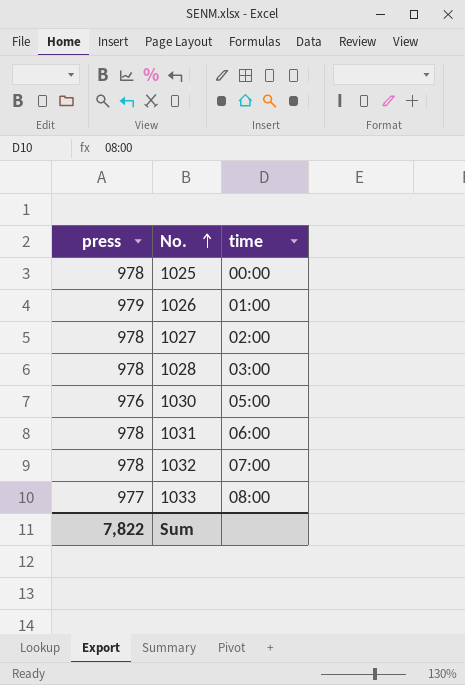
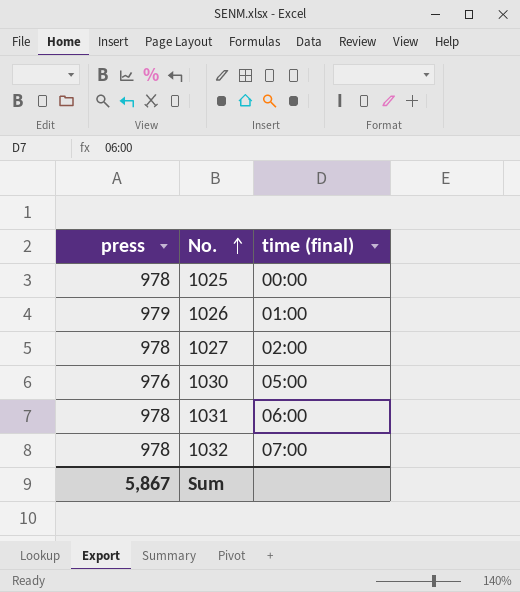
column name: time -> time (final)
row 1028: 978 | 03:00 -> none
row 1033: 977 | 08:00 -> none
Sum | press: 7,822 -> 5,867

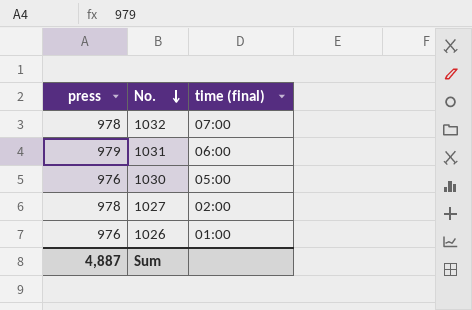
row order: No. ascending -> No. descending
row 1025: 978 | 00:00 -> none
1031 | press: 978 -> 979
1026 | press: 979 -> 976
Sum | press: 5,867 -> 4,887

